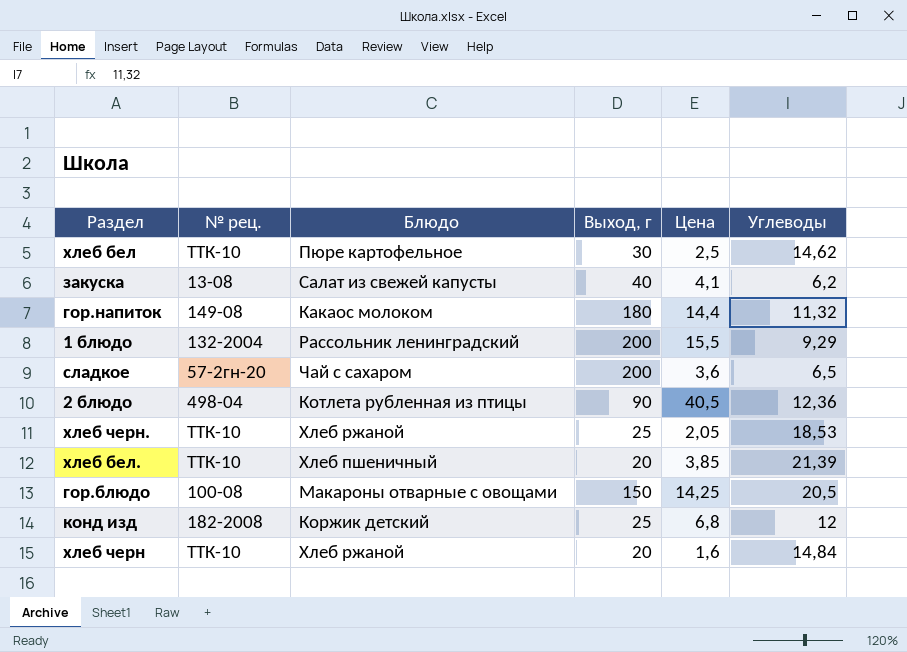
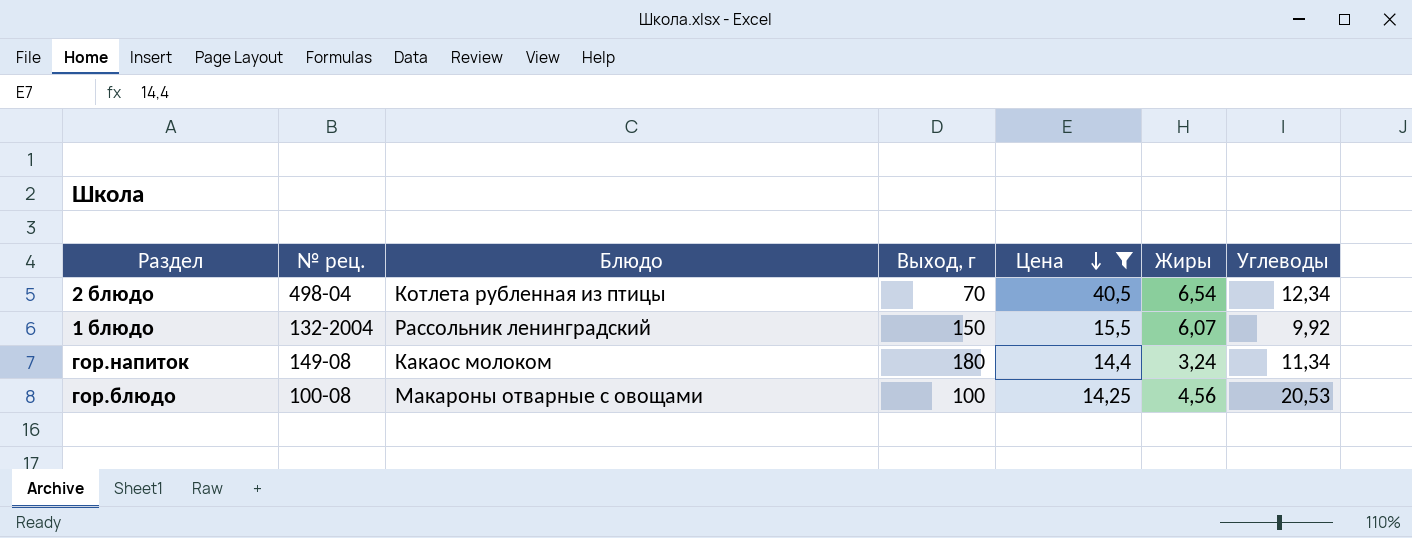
filter: none -> Цена >= 14,25
row order: none -> Цена descending
column Жиры | position: none -> 6
2 блюдо | Выход, г: 90 -> 70
2 блюдо | Углеводы: 12,36 -> 12,34
1 блюдо | Выход, г: 200 -> 150
1 блюдо | Углеводы: 9,29 -> 9,92
гор.напиток | Углеводы: 11,32 -> 11,34
гор.блюдо | Выход, г: 150 -> 100
гор.блюдо | Углеводы: 20,5 -> 20,53

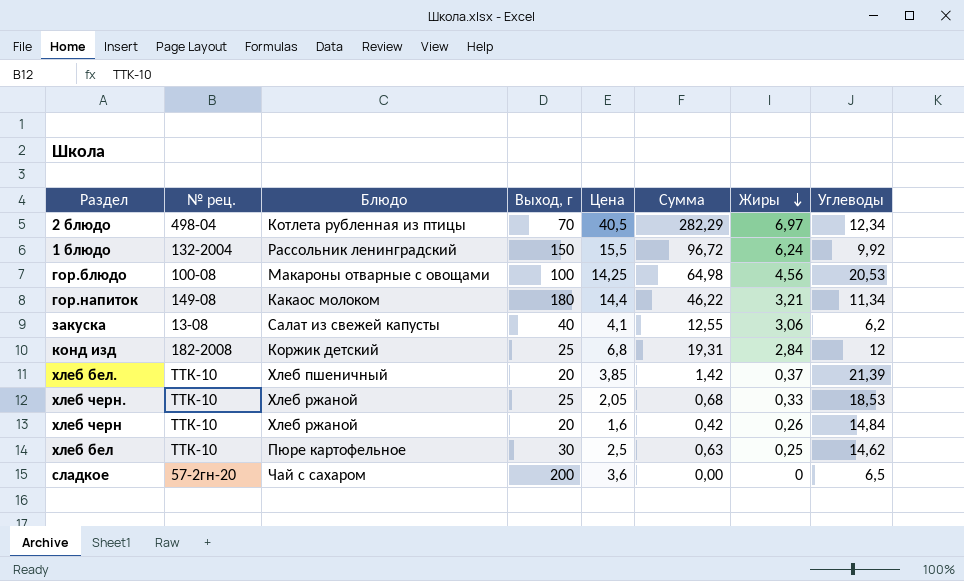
filter: Цена >= 14,25 -> none
row order: Цена descending -> Жиры descending
column Сумма | formula: none -> [Цена] * [Жиры]
2 блюдо | Жиры: 6,54 -> 6,97
1 блюдо | Жиры: 6,07 -> 6,24
гор.напиток | Жиры: 3,24 -> 3,21

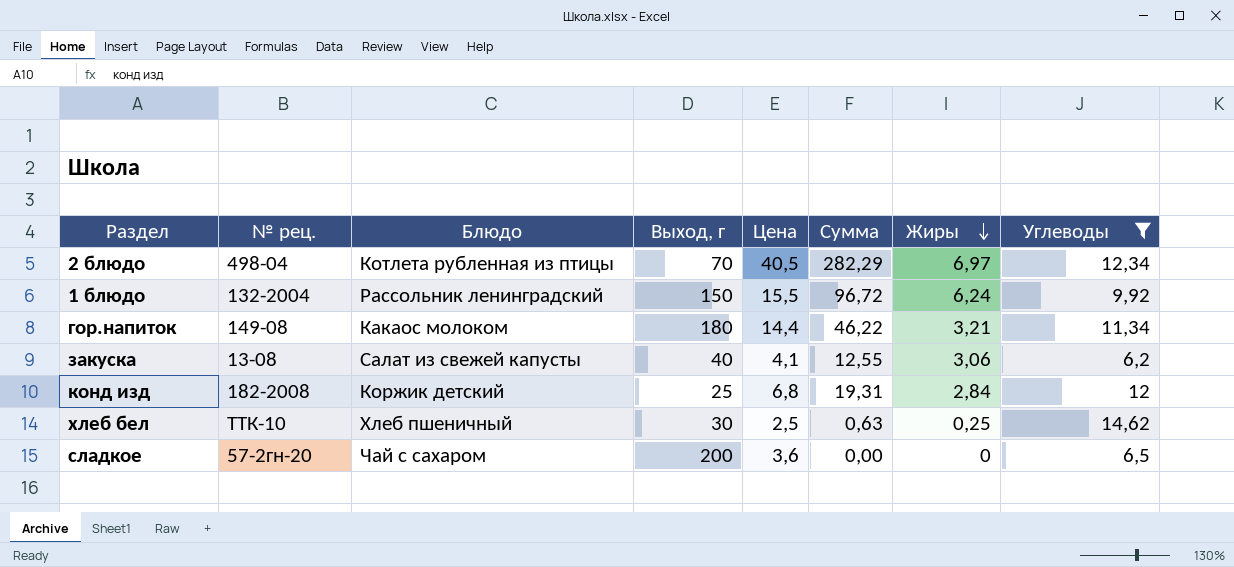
filter: none -> Углеводы <= 14,62
хлеб бел | Блюдо: Пюре картофельное -> Хлеб пшеничный

